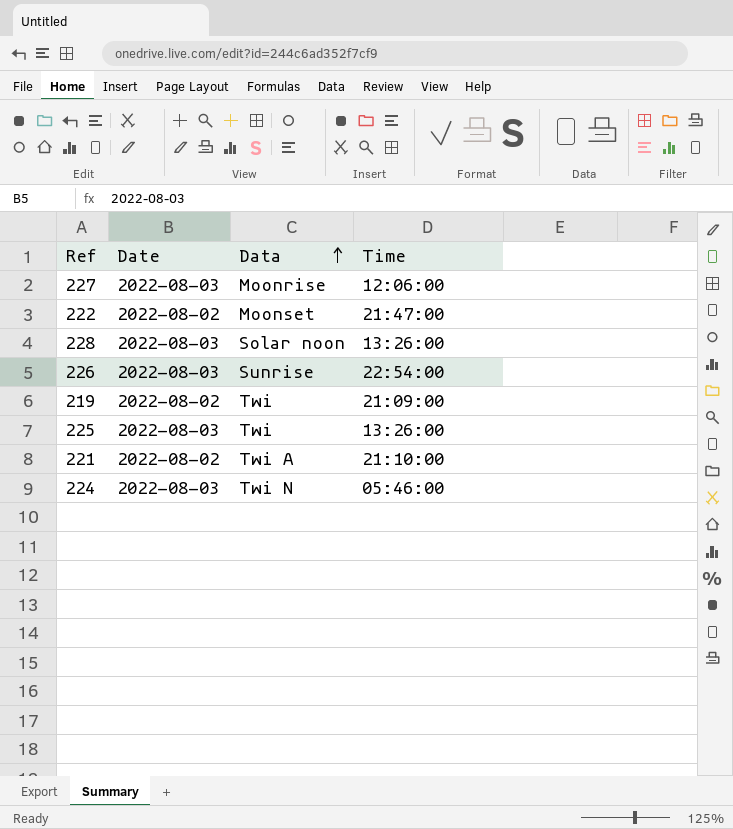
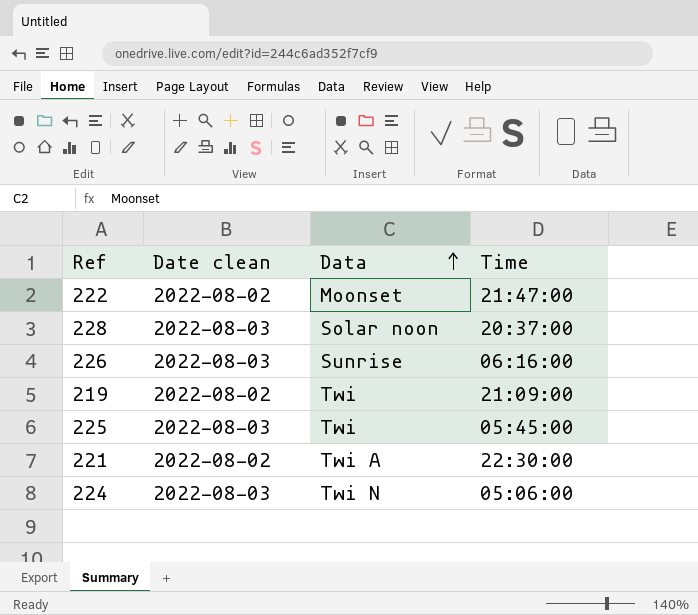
column name: Date -> Date clean
row 227: 2022-08-03 | Moonrise | 12:06:00 -> none
228 | Time: 13:26:00 -> 20:37:00
226 | Time: 22:54:00 -> 06:16:00
225 | Time: 13:26:00 -> 05:45:00
221 | Time: 21:10:00 -> 22:30:00
224 | Time: 05:46:00 -> 05:06:00

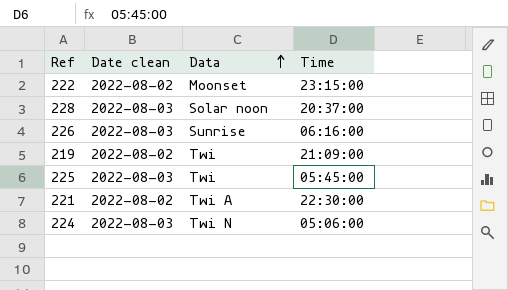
222 | Time: 21:47:00 -> 23:15:00

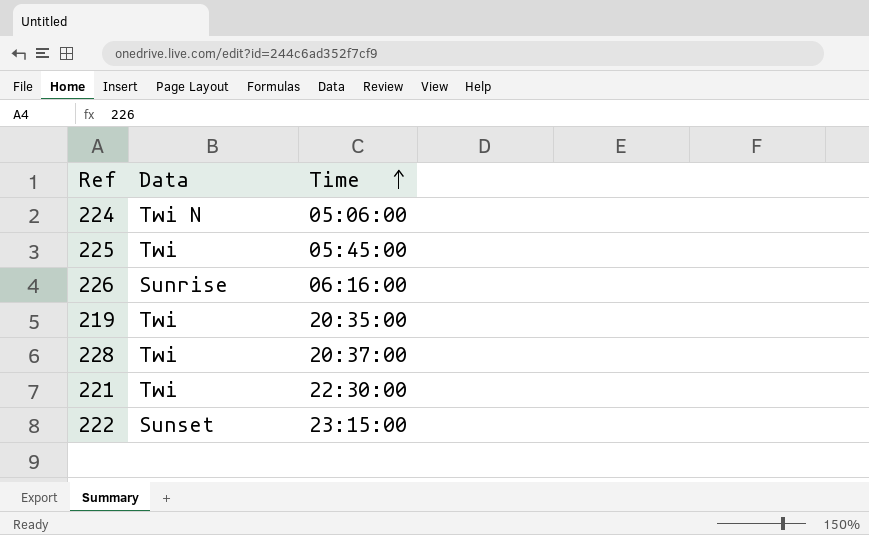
row order: Data ascending -> Time ascending
column Date clean | position: 2 -> none
219 | Time: 21:09:00 -> 20:35:00
228 | Data: Solar noon -> Twi
221 | Data: Twi A -> Twi
222 | Data: Moonset -> Sunset

